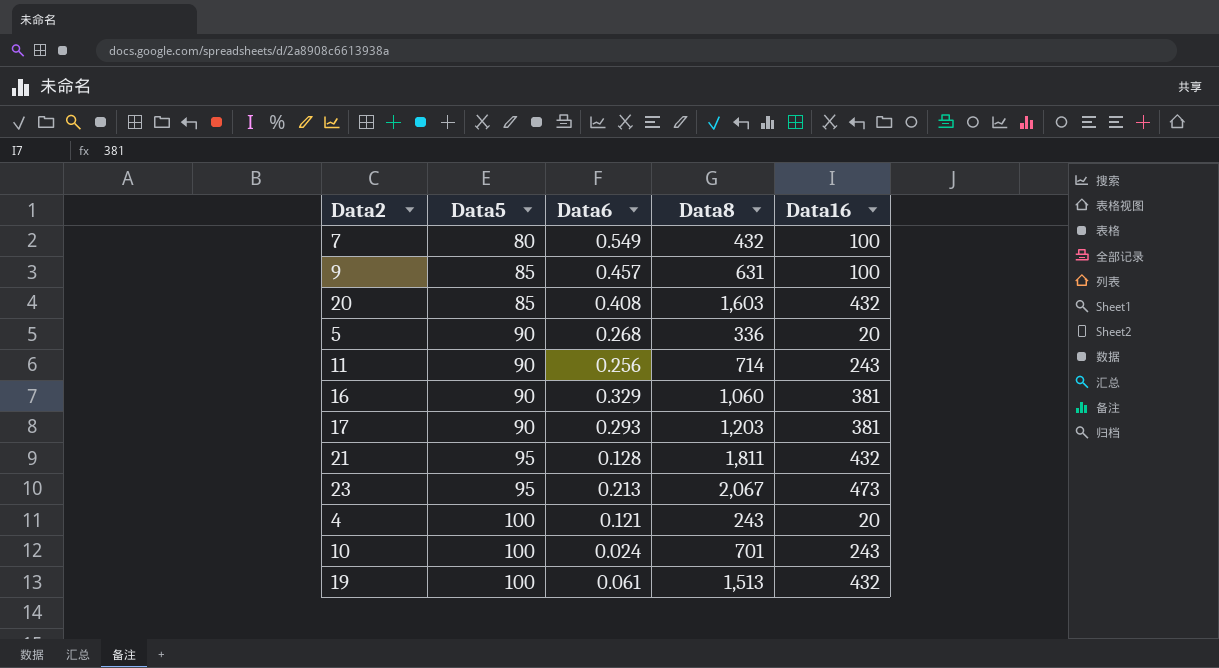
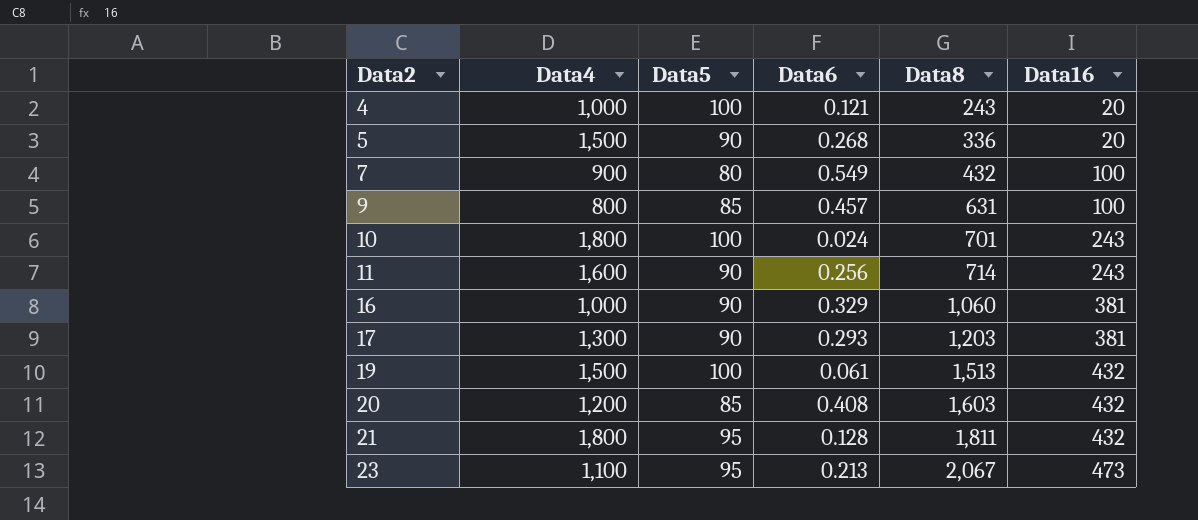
row order: Data5 ascending -> Data2 ascending
column Data4 | position: none -> 2

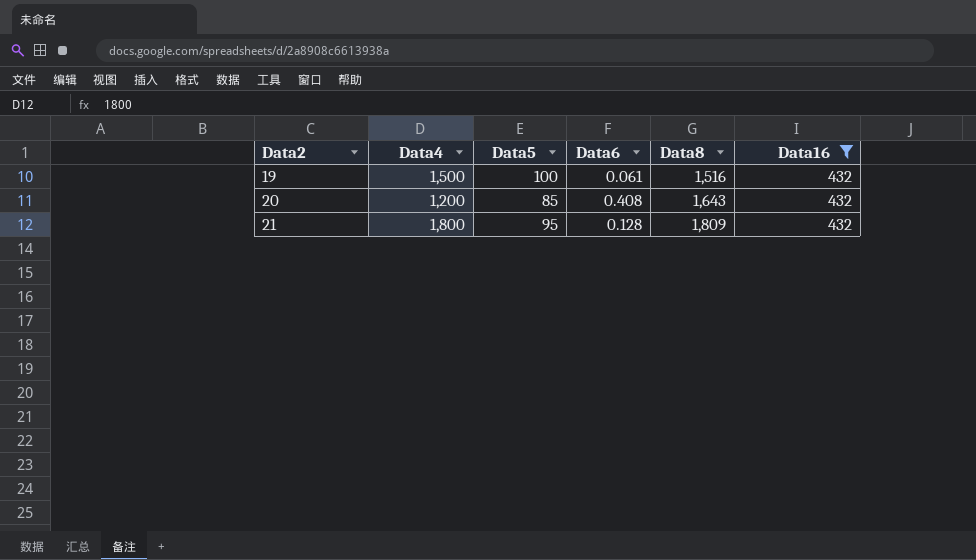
filter: none -> Data16 = 432
19 | Data8: 1,513 -> 1,516
20 | Data8: 1,603 -> 1,643
21 | Data8: 1,811 -> 1,809

